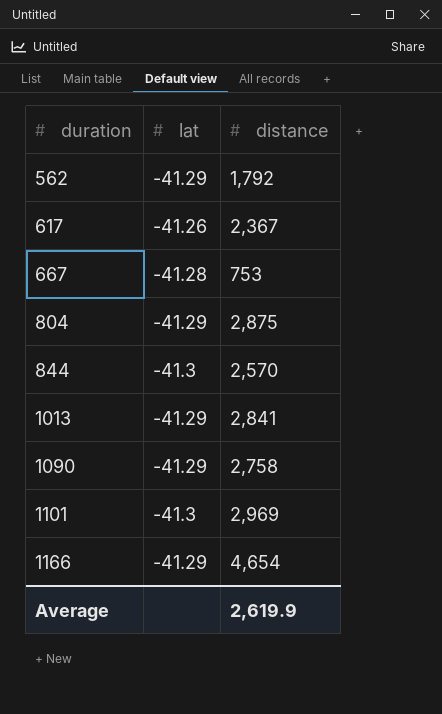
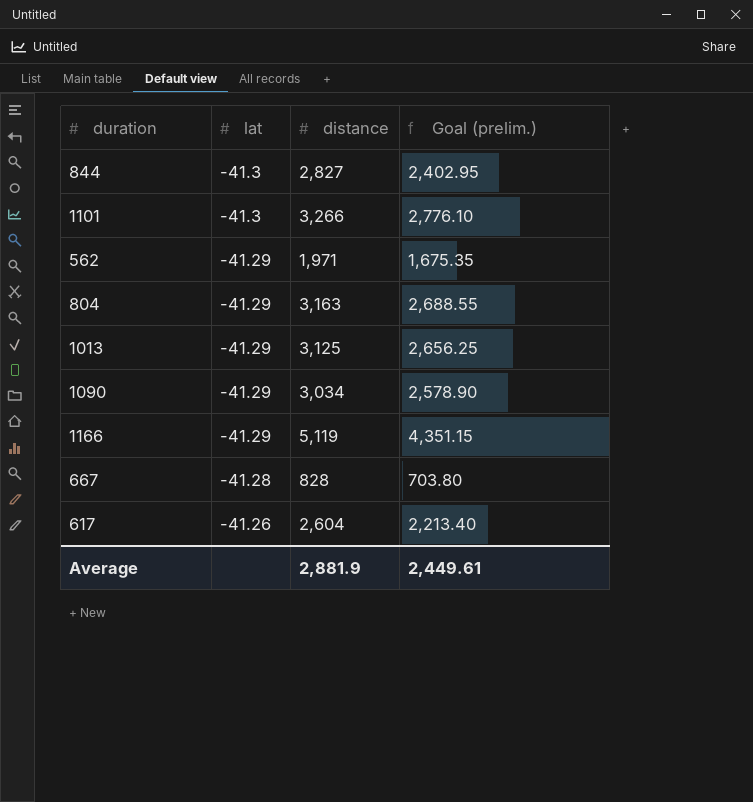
row order: duration ascending -> lat ascending
column Goal (prelim.) | formula: none -> [distance] * 0.85
844 | distance: 2,570 -> 2,827
1101 | distance: 2,969 -> 3,266
562 | distance: 1,792 -> 1,971
804 | distance: 2,875 -> 3,163
1013 | distance: 2,841 -> 3,125
1090 | distance: 2,758 -> 3,034
1166 | distance: 4,654 -> 5,119
667 | distance: 753 -> 828
617 | distance: 2,367 -> 2,604
Average | distance: 2,619.9 -> 2,881.9

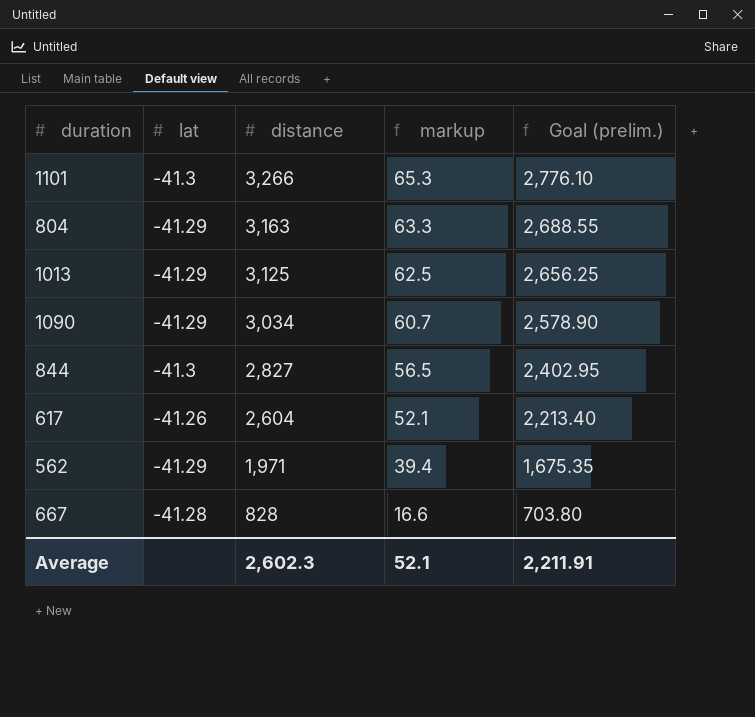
row order: lat ascending -> distance descending
column markup | formula: none -> [distance] * 0.02
row 1166: -41.29 | 5,119 | 4,351.15 -> none
Average | distance: 2,881.9 -> 2,602.3
Average | Goal (prelim.): 2,449.61 -> 2,211.91

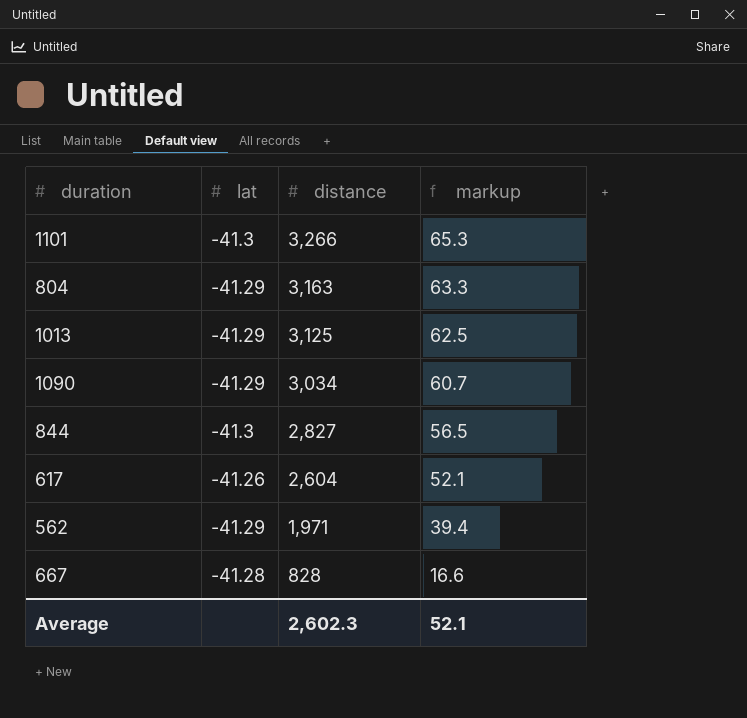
column Goal (prelim.) | formula: [distance] * 0.85 -> none

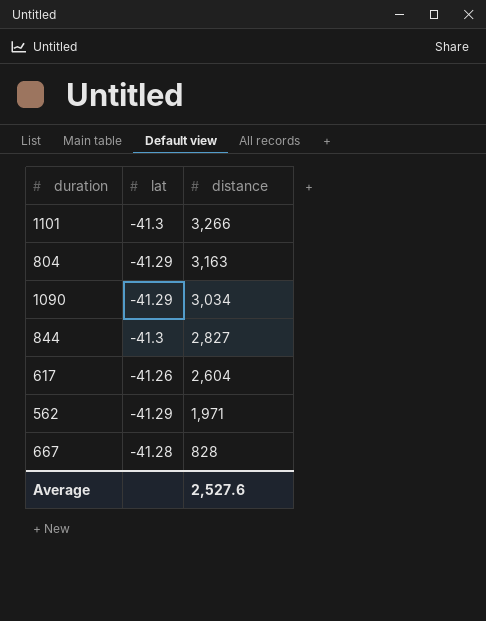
column markup | formula: [distance] * 0.02 -> none
row 1013: -41.29 | 3,125 | 62.5 -> none
Average | distance: 2,602.3 -> 2,527.6

